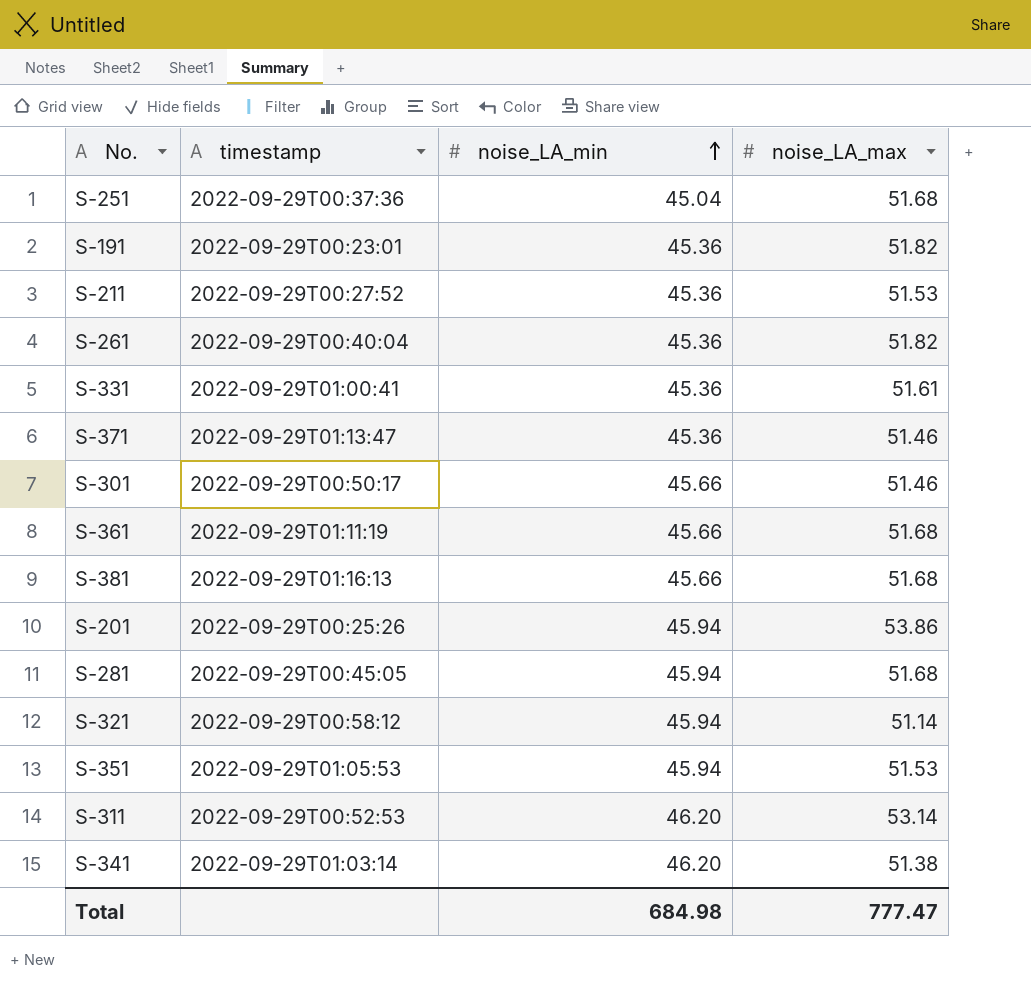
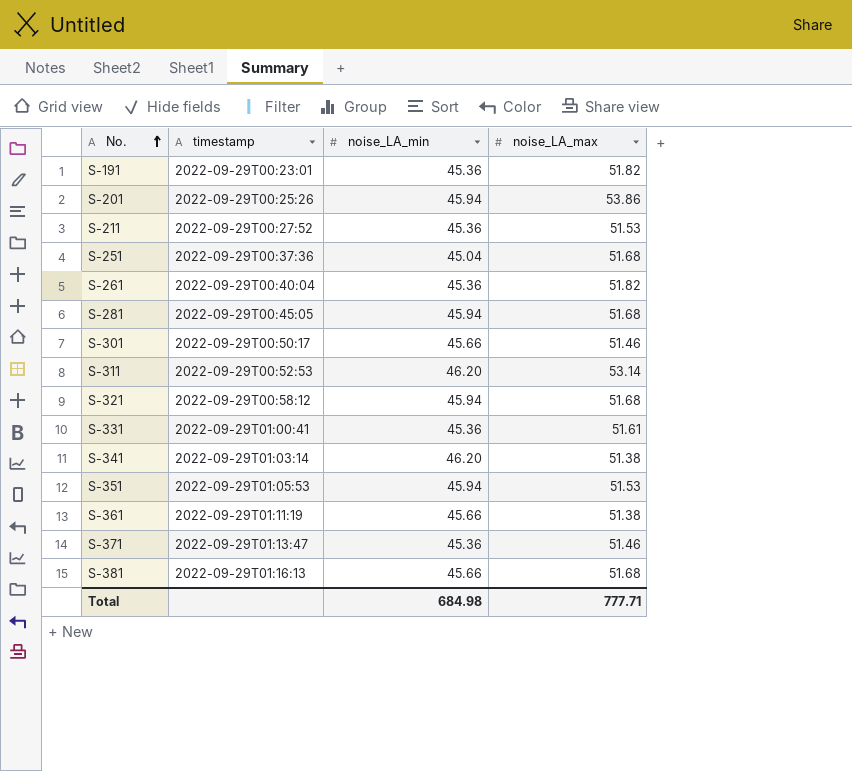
row order: noise_LA_min ascending -> No. ascending
S-321 | noise_LA_max: 51.14 -> 51.68
S-361 | noise_LA_max: 51.68 -> 51.38
Total | noise_LA_max: 777.47 -> 777.71

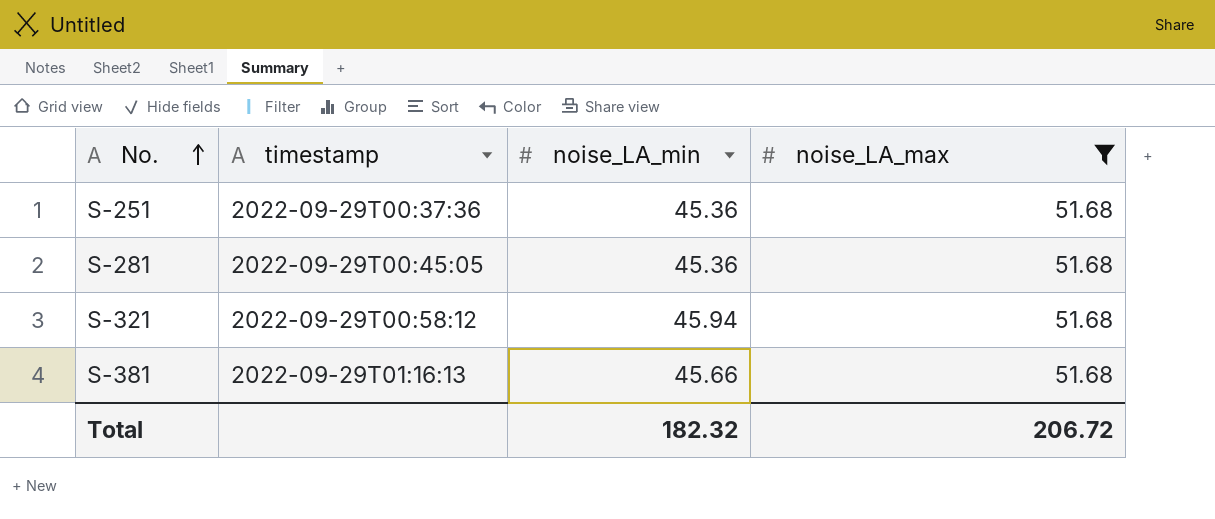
filter: none -> noise_LA_max = 51.68
S-251 | noise_LA_min: 45.04 -> 45.36
S-281 | noise_LA_min: 45.94 -> 45.36
Total | noise_LA_min: 684.98 -> 182.32
Total | noise_LA_max: 777.71 -> 206.72

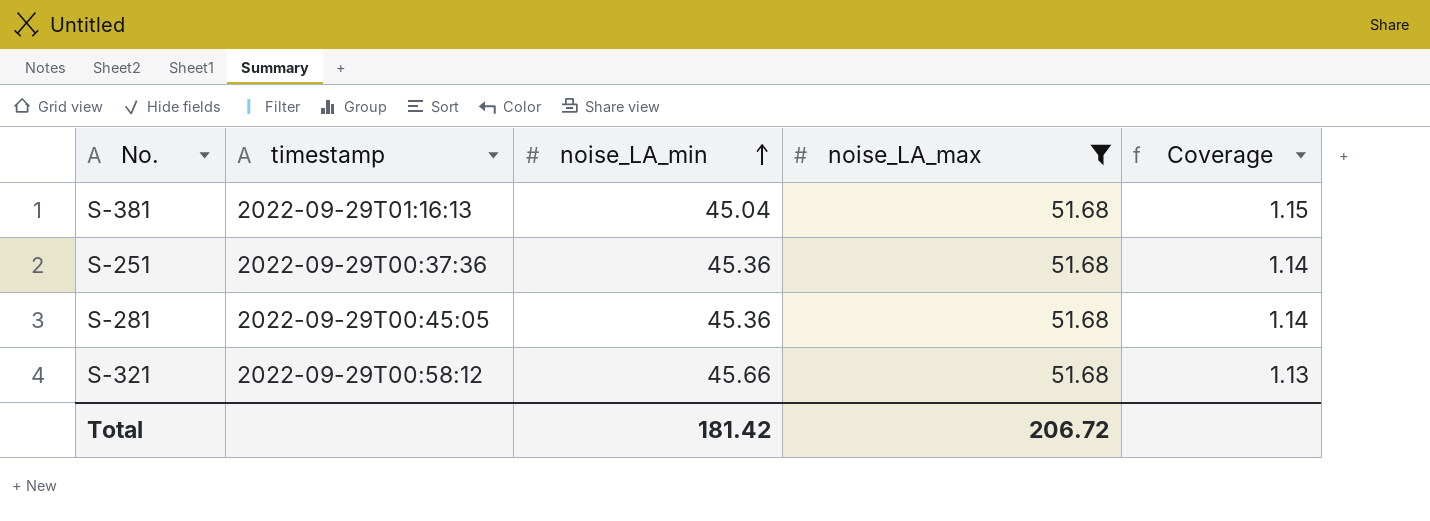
row order: No. ascending -> noise_LA_min ascending
column Coverage | formula: none -> [noise_LA_max] / [noise_LA_min]
S-381 | noise_LA_min: 45.66 -> 45.04
S-321 | noise_LA_min: 45.94 -> 45.66
Total | noise_LA_min: 182.32 -> 181.42

